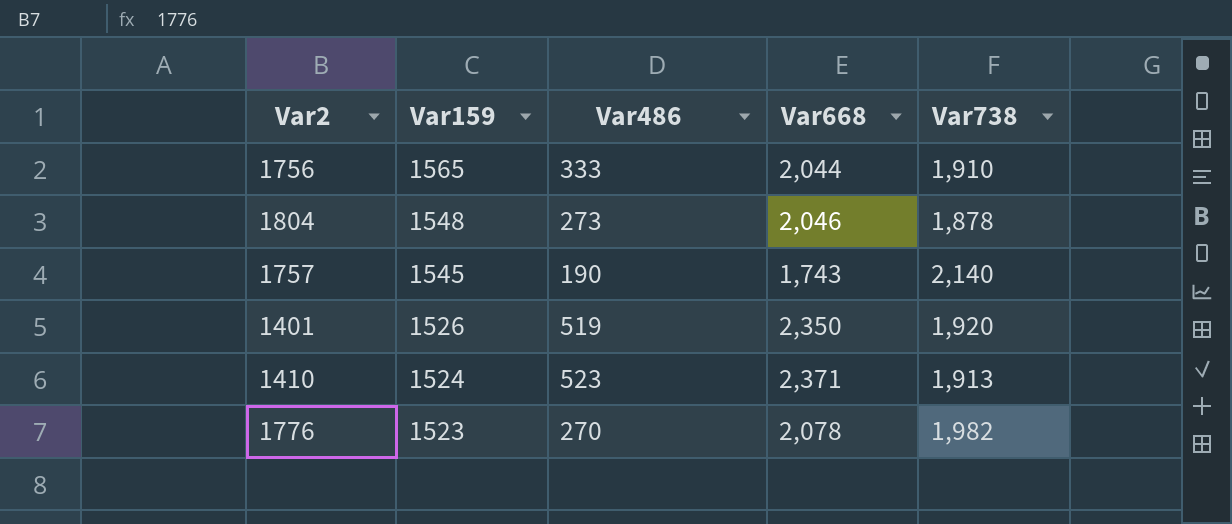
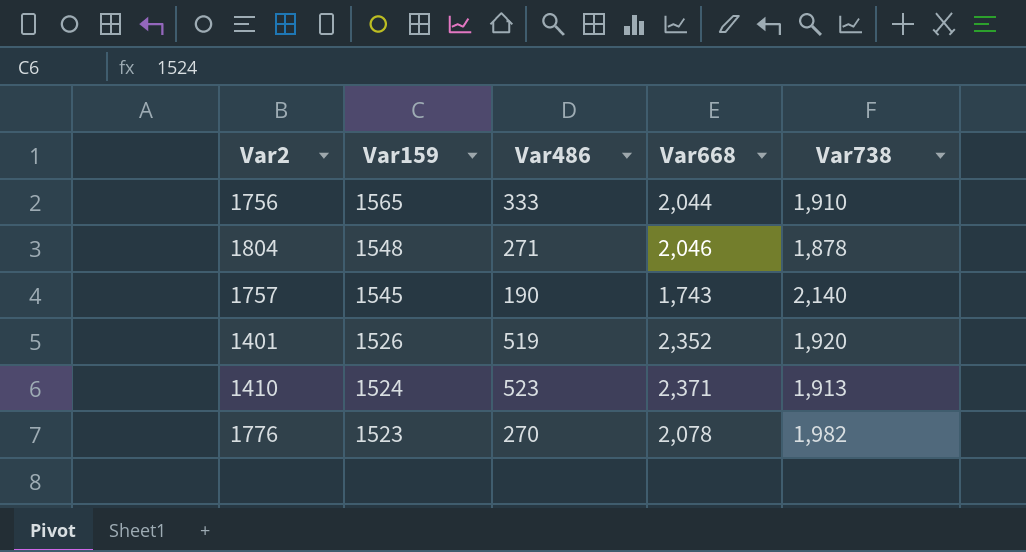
1804 | Var486: 273 -> 271
1401 | Var668: 2,350 -> 2,352

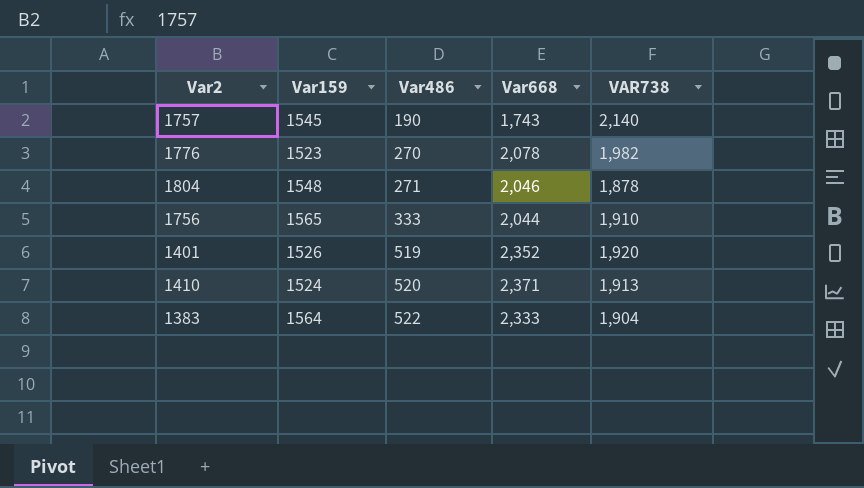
row order: Var159 descending -> Var486 ascending
column name: Var738 -> VAR738
1410 | Var486: 523 -> 520
row 1383: none -> 1564 | 522 | 2,333 | 1,904

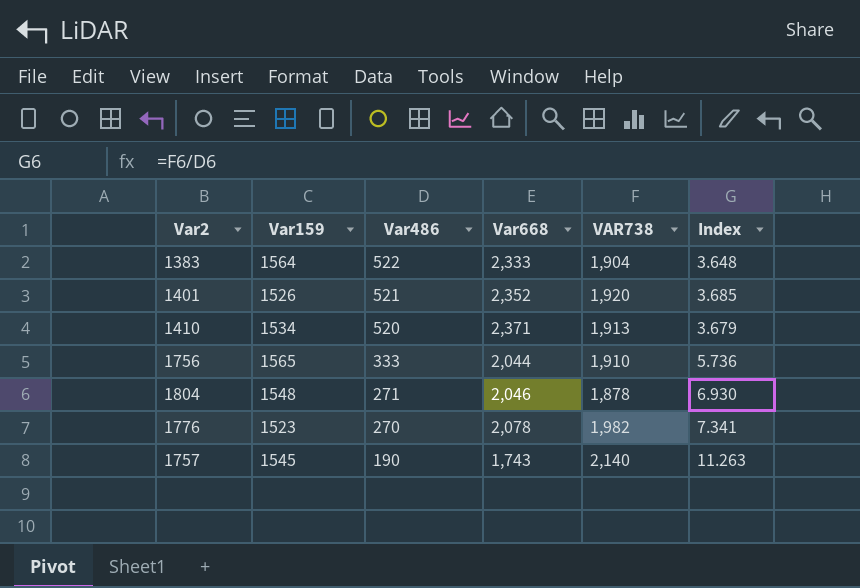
row order: Var486 ascending -> Var486 descending
column Index | formula: none -> [VAR738] / [Var486]
1401 | Var486: 519 -> 521
1410 | Var159: 1524 -> 1534

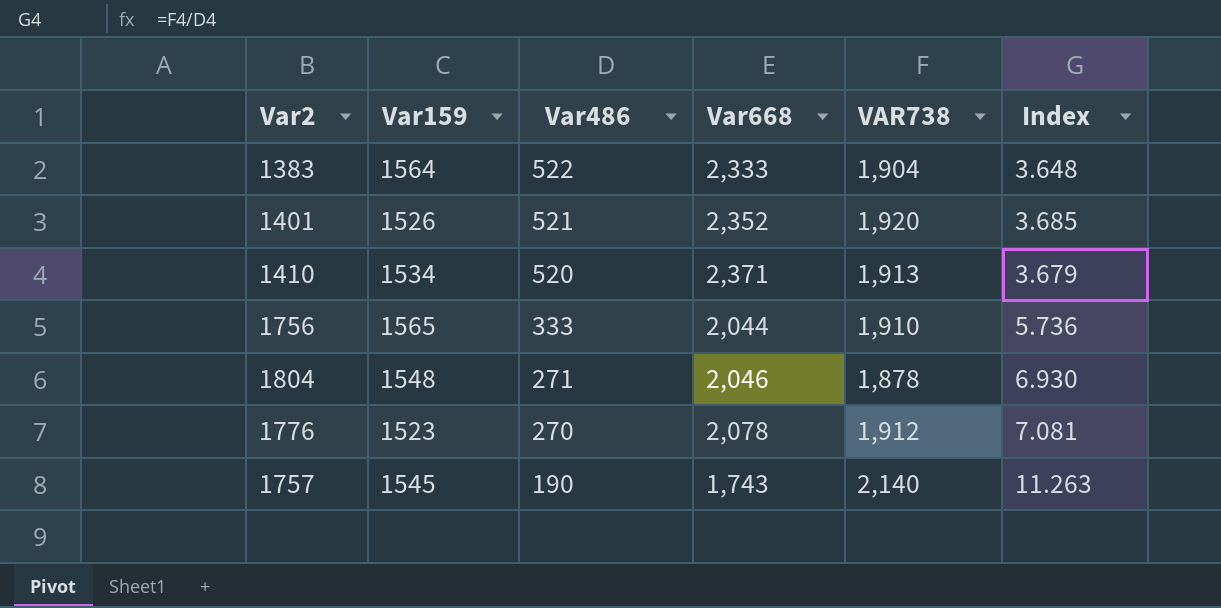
1776 | VAR738: 1,982 -> 1,912
1776 | Index: 7.341 -> 7.081

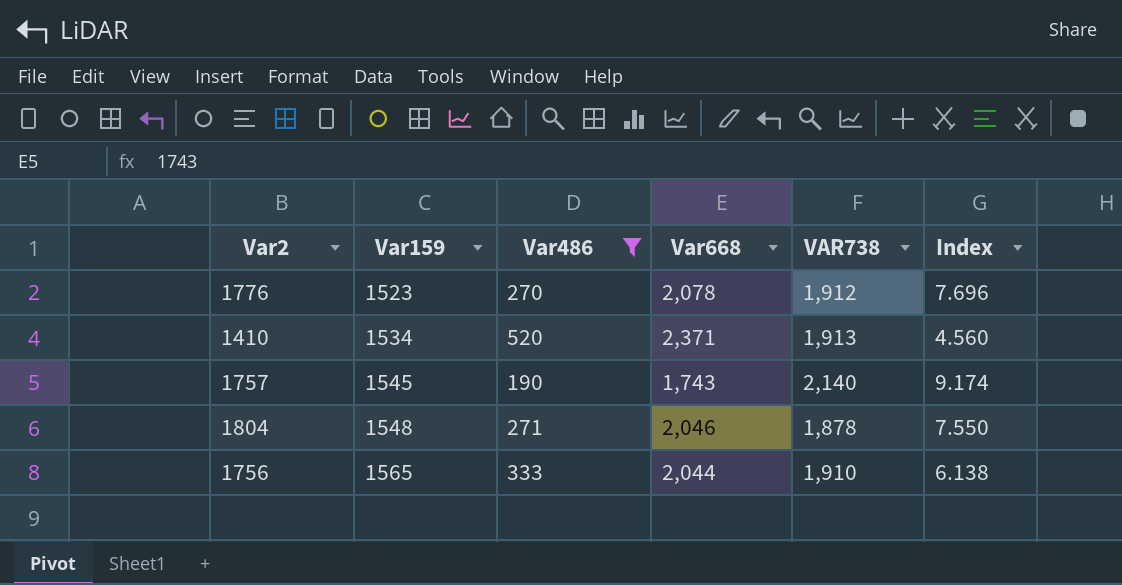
filter: none -> Var486 <= 520
row order: Var486 descending -> Var159 ascending
column Index | formula: [VAR738] / [Var486] -> [Var668] / [Var486]

